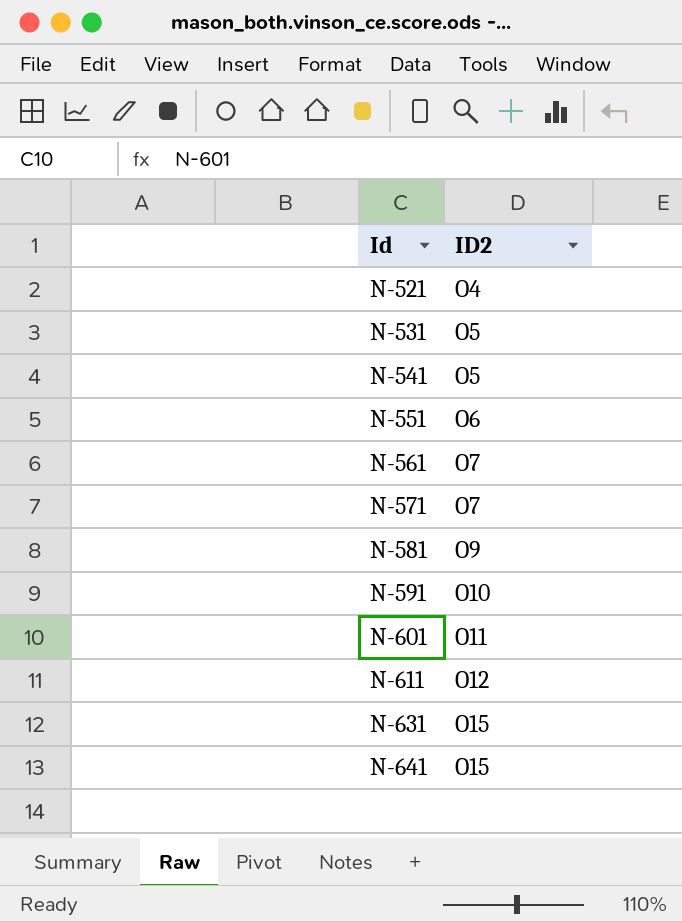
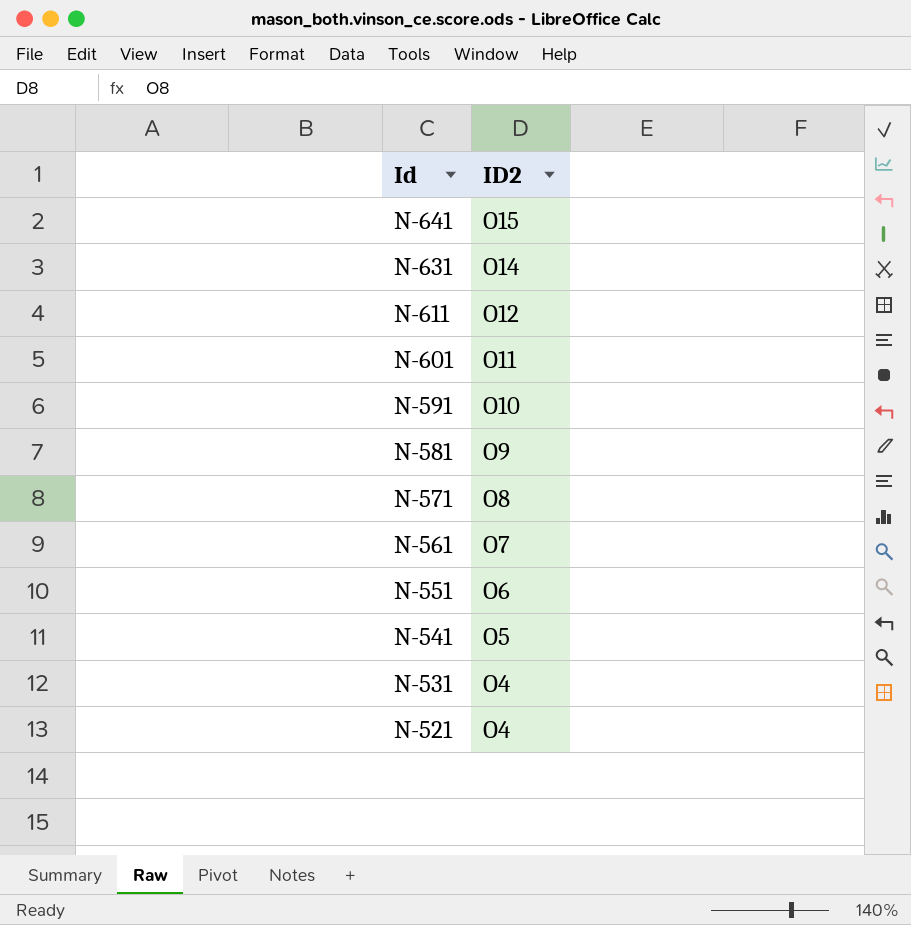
row order: Id ascending -> Id descending
N-631 | ID2: O15 -> O14
N-571 | ID2: O7 -> O8
N-531 | ID2: O5 -> O4

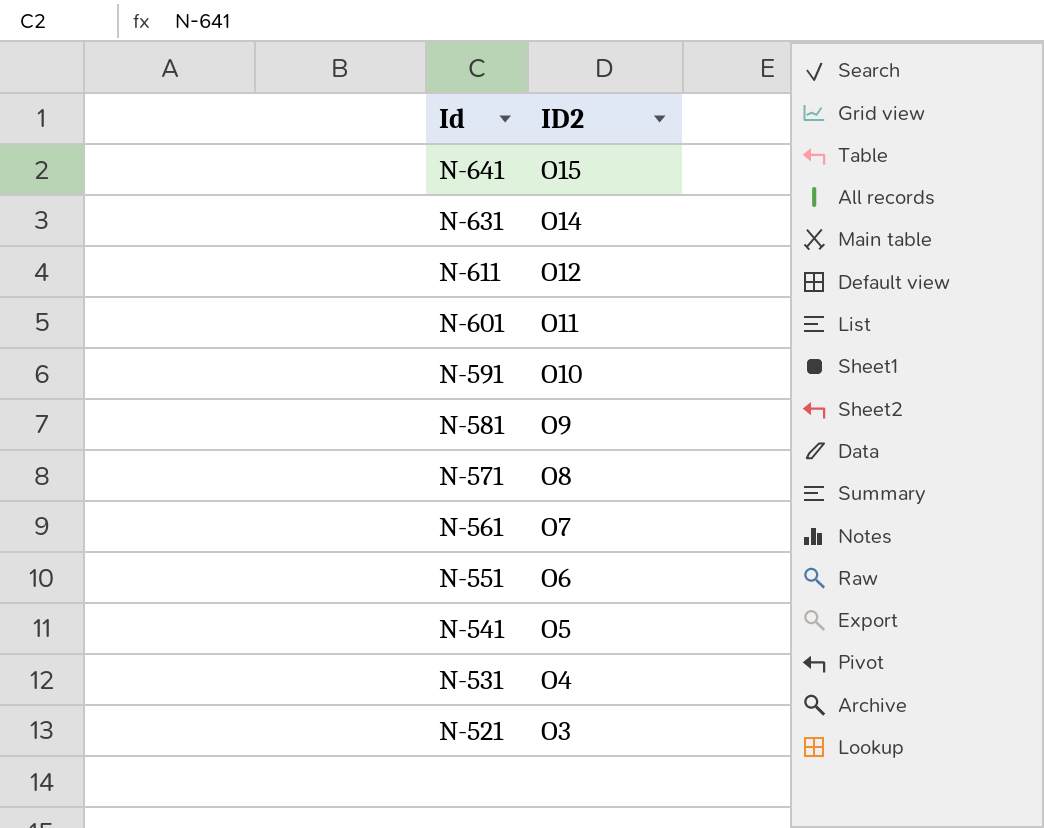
N-521 | ID2: O4 -> O3

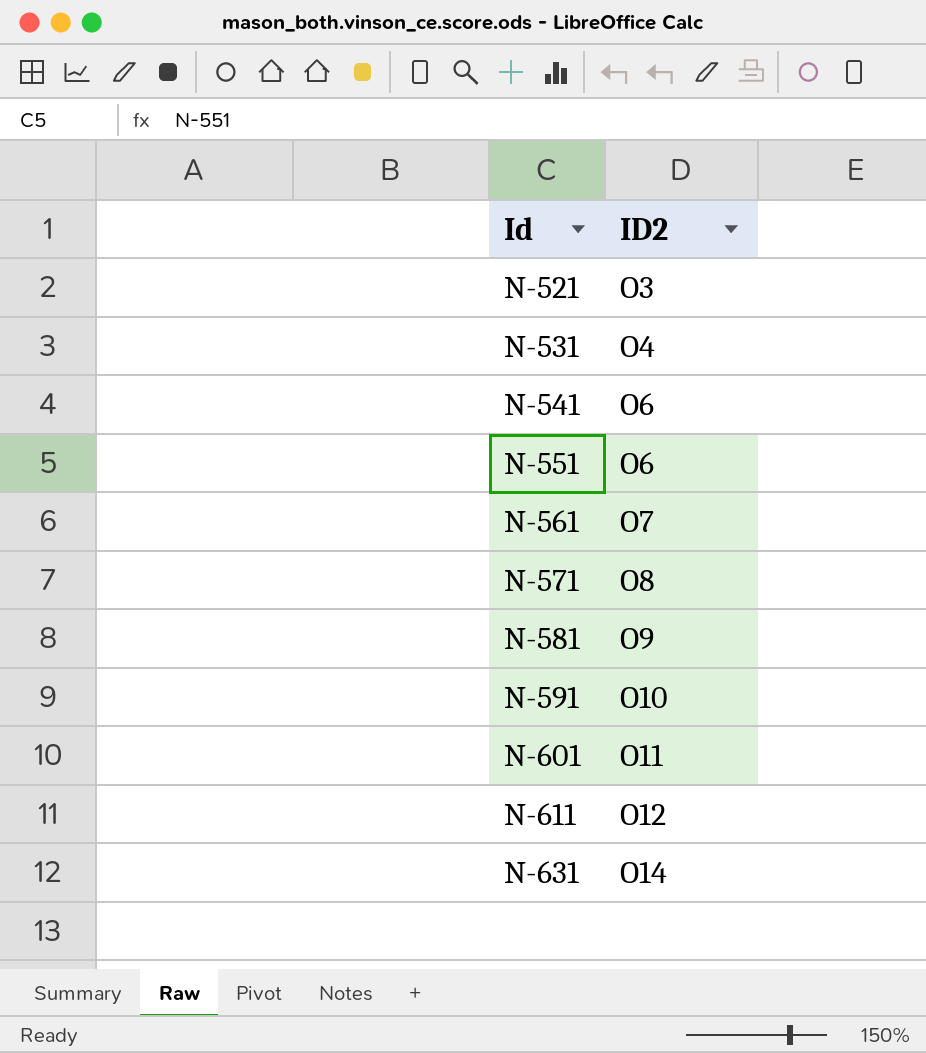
row order: Id descending -> Id ascending
row N-641: O15 -> none
N-541 | ID2: O5 -> O6

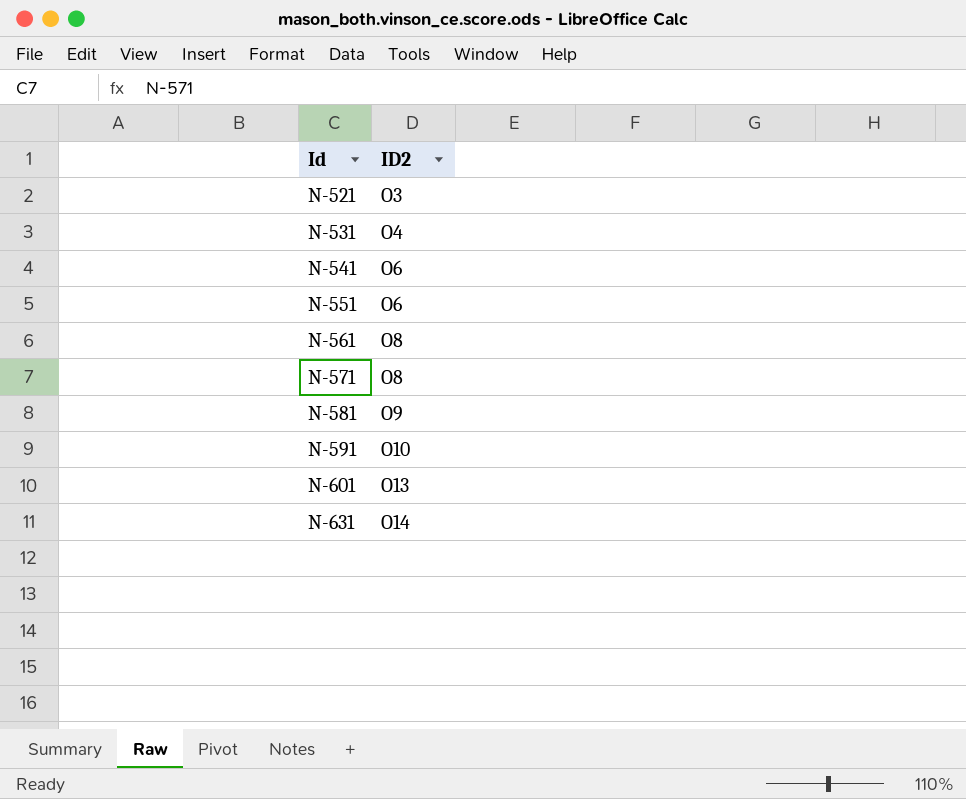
row N-611: O12 -> none
N-561 | ID2: O7 -> O8
N-601 | ID2: O11 -> O13

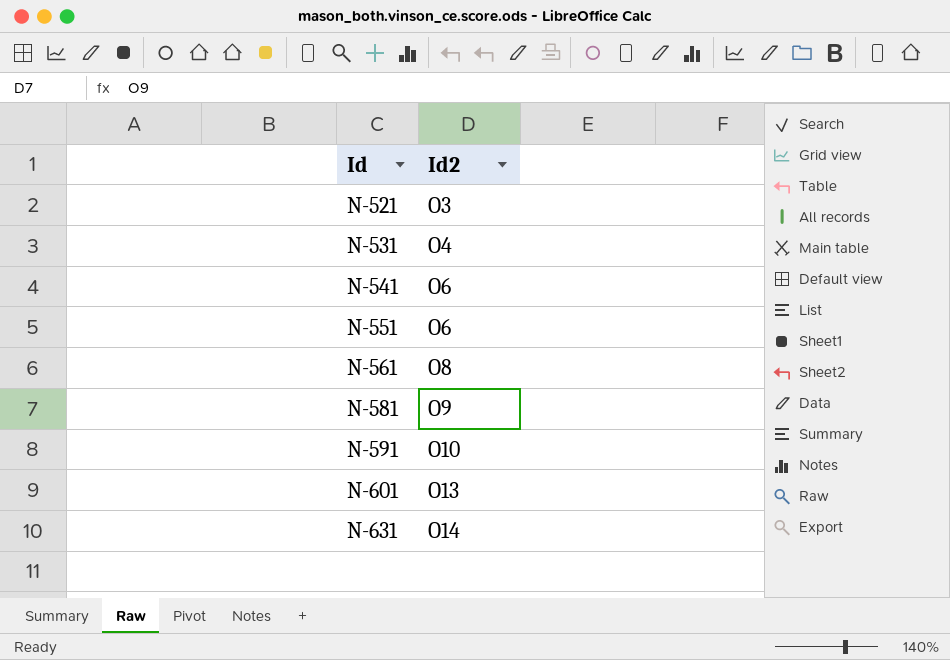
column name: ID2 -> Id2
row N-571: O8 -> none

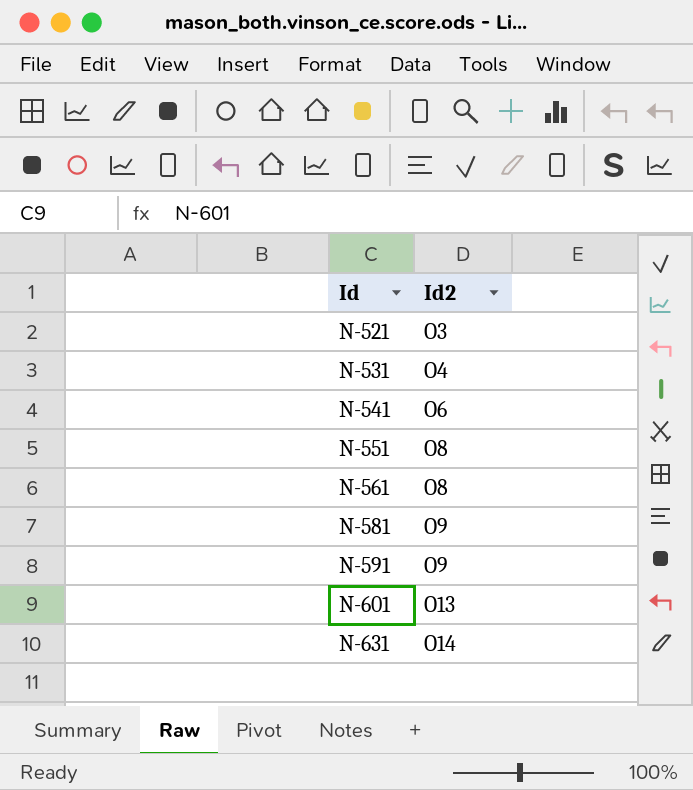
N-551 | Id2: O6 -> O8
N-591 | Id2: O10 -> O9

